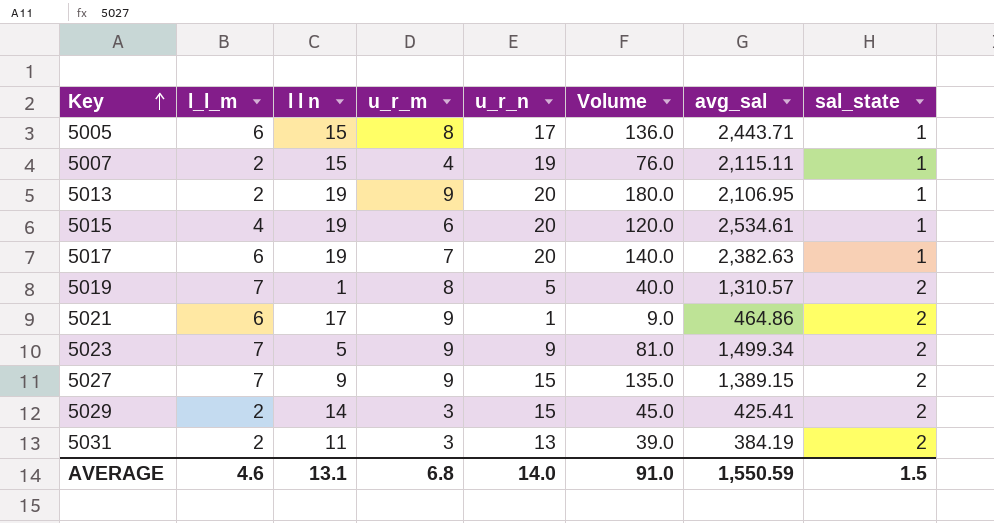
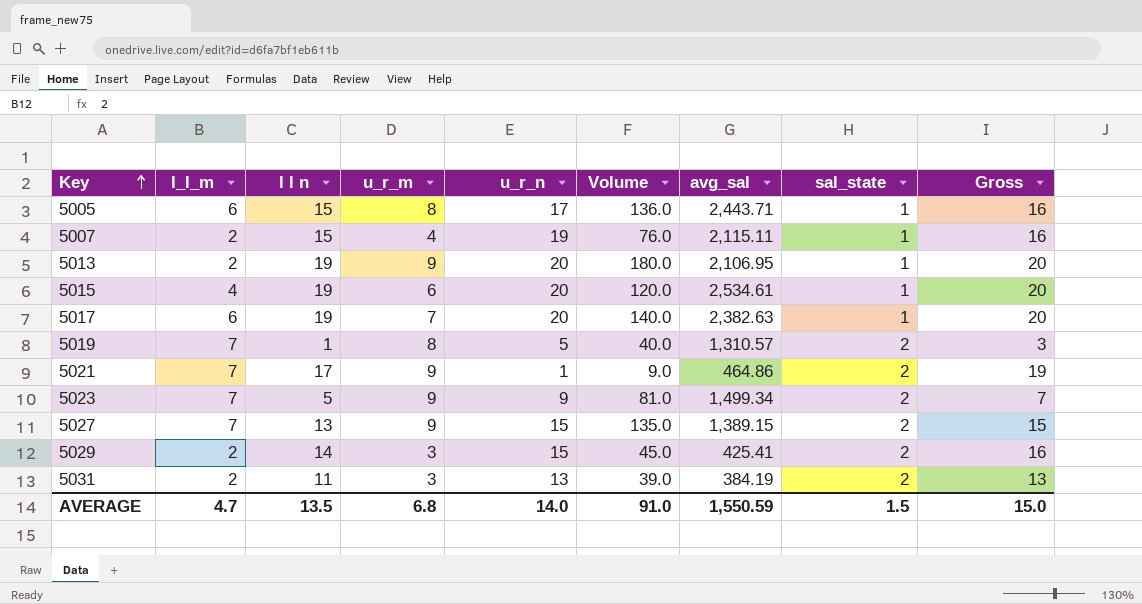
column Gross | formula: none -> [l l n] + [sal_state]
5021 | l_l_m: 6 -> 7
5027 | l l n: 9 -> 13
AVERAGE | l_l_m: 4.6 -> 4.7
AVERAGE | l l n: 13.1 -> 13.5

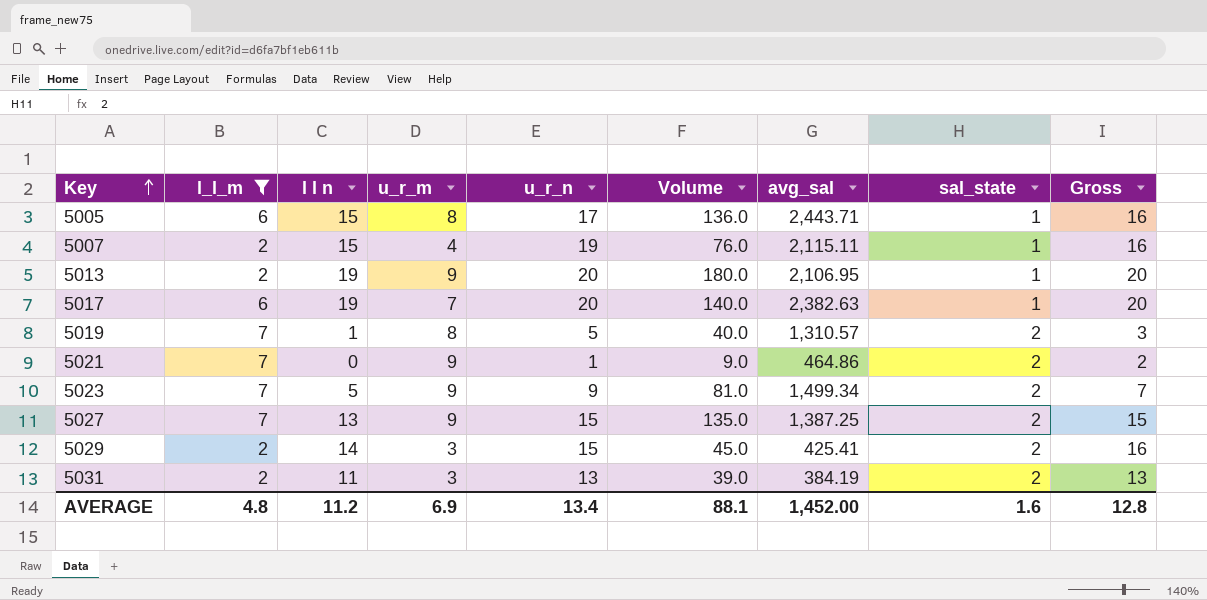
filter: none -> l_l_m != 4
5021 | l l n: 17 -> 0
5021 | Gross: 19 -> 2
5027 | avg_sal: 1,389.15 -> 1,387.25
AVERAGE | l_l_m: 4.7 -> 4.8
AVERAGE | l l n: 13.5 -> 11.2
AVERAGE | u_r_m: 6.8 -> 6.9
AVERAGE | u_r_n: 14.0 -> 13.4
AVERAGE | Volume: 91.0 -> 88.1
AVERAGE | avg_sal: 1,550.59 -> 1,452.00
AVERAGE | sal_state: 1.5 -> 1.6
AVERAGE | Gross: 15.0 -> 12.8

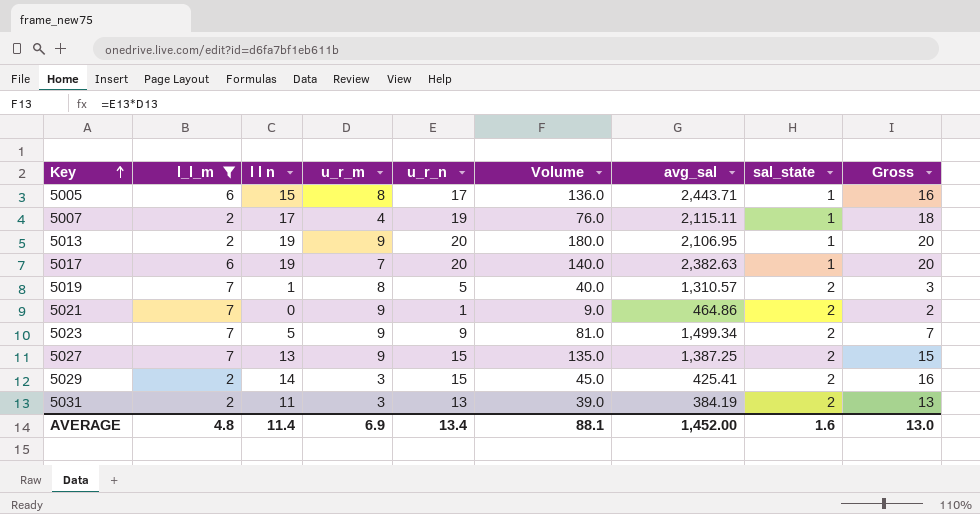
5007 | l l n: 15 -> 17
5007 | Gross: 16 -> 18
AVERAGE | l l n: 11.2 -> 11.4
AVERAGE | Gross: 12.8 -> 13.0

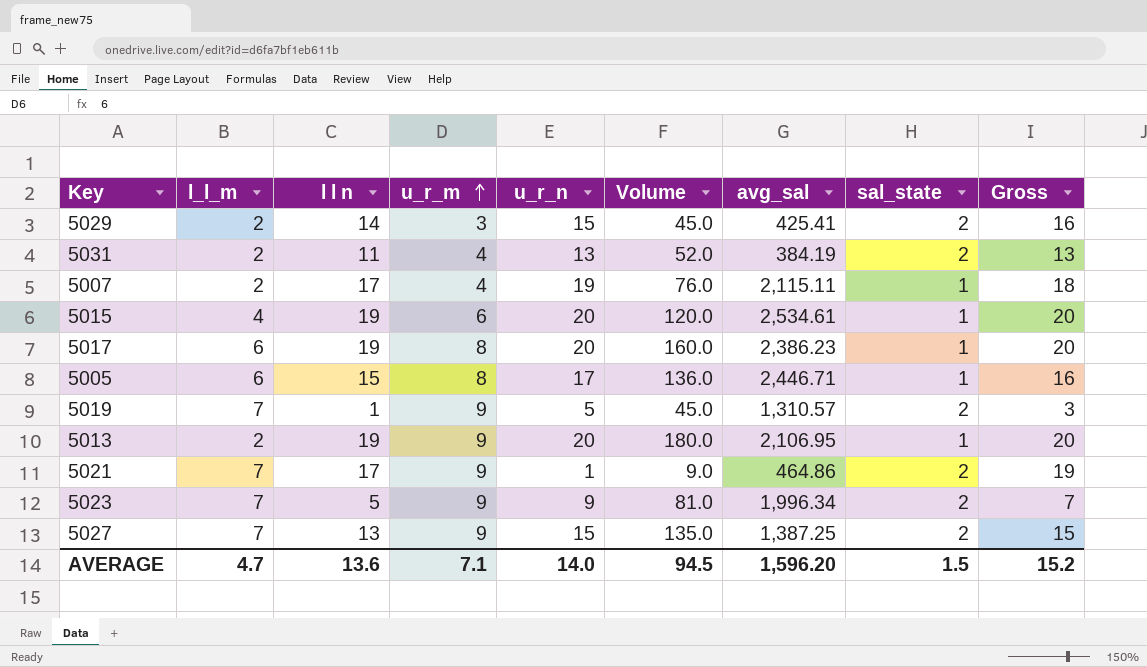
filter: l_l_m != 4 -> none
row order: Key ascending -> u_r_m ascending
5031 | u_r_m: 3 -> 4
5031 | Volume: 39.0 -> 52.0
5017 | u_r_m: 7 -> 8
5017 | Volume: 140.0 -> 160.0
5017 | avg_sal: 2,382.63 -> 2,386.23
5005 | avg_sal: 2,443.71 -> 2,446.71
5019 | u_r_m: 8 -> 9
5019 | Volume: 40.0 -> 45.0
5021 | l l n: 0 -> 17
5021 | Gross: 2 -> 19
5023 | avg_sal: 1,499.34 -> 1,996.34
AVERAGE | l_l_m: 4.8 -> 4.7
AVERAGE | l l n: 11.4 -> 13.6
AVERAGE | u_r_m: 6.9 -> 7.1
AVERAGE | u_r_n: 13.4 -> 14.0
AVERAGE | Volume: 88.1 -> 94.5
AVERAGE | avg_sal: 1,452.00 -> 1,596.20
AVERAGE | sal_state: 1.6 -> 1.5
AVERAGE | Gross: 13.0 -> 15.2

